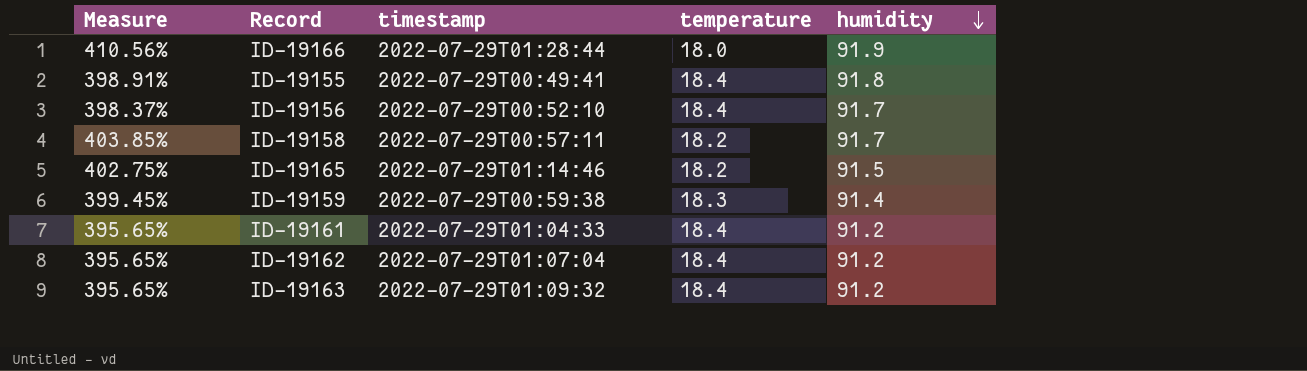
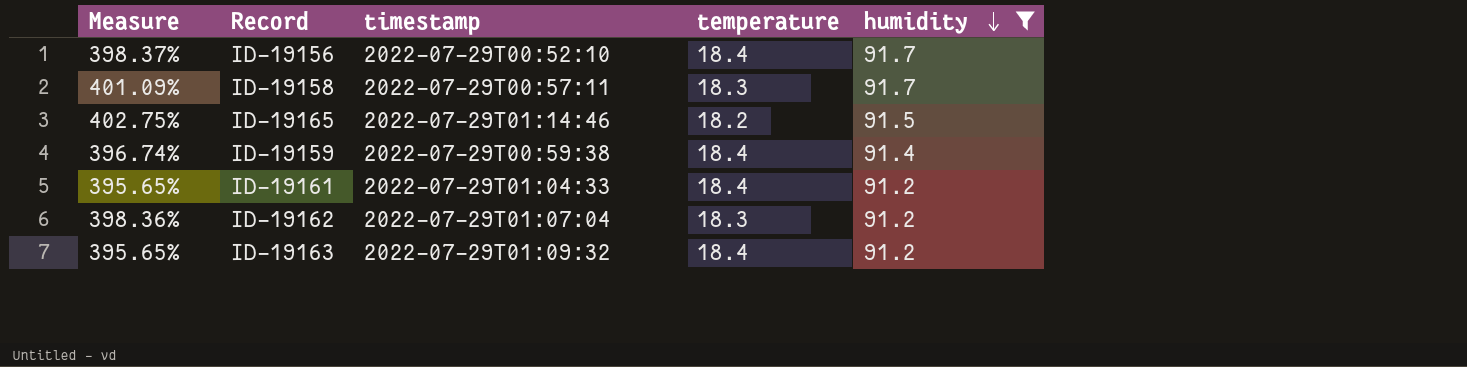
filter: none -> humidity <= 91.7
ID-19158 | Measure: 403.85% -> 401.09%
ID-19158 | temperature: 18.2 -> 18.3
ID-19159 | Measure: 399.45% -> 396.74%
ID-19159 | temperature: 18.3 -> 18.4
ID-19162 | Measure: 395.65% -> 398.36%
ID-19162 | temperature: 18.4 -> 18.3

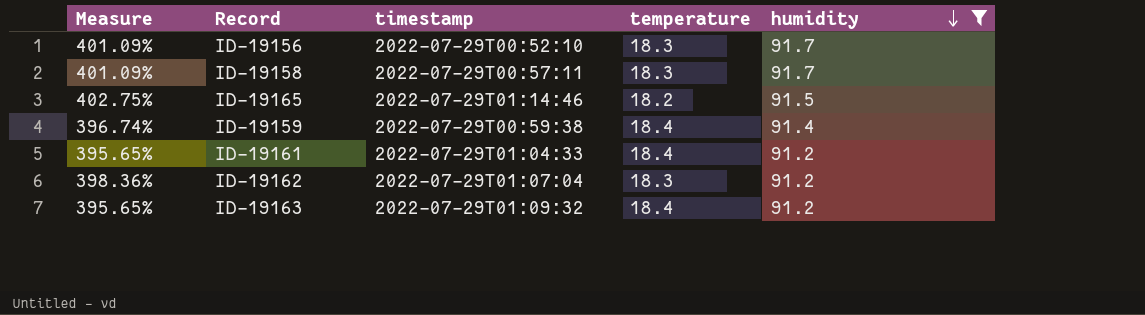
ID-19156 | Measure: 398.37% -> 401.09%
ID-19156 | temperature: 18.4 -> 18.3

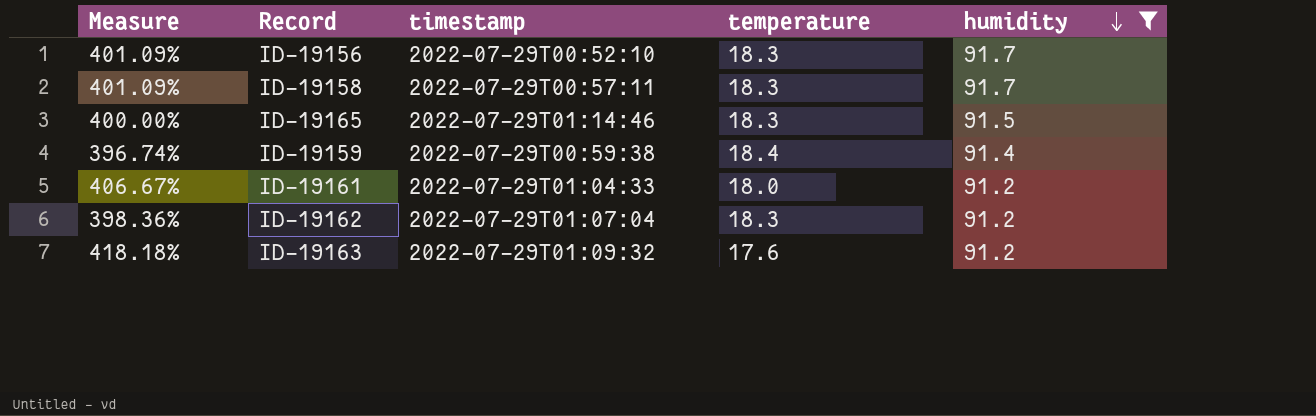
ID-19165 | Measure: 402.75% -> 400.00%
ID-19165 | temperature: 18.2 -> 18.3
ID-19161 | Measure: 395.65% -> 406.67%
ID-19161 | temperature: 18.4 -> 18.0
ID-19163 | Measure: 395.65% -> 418.18%
ID-19163 | temperature: 18.4 -> 17.6

